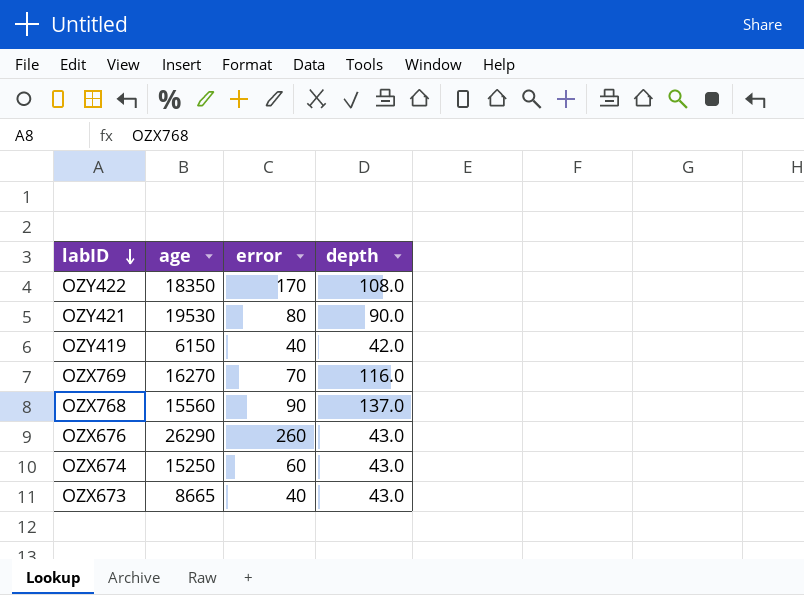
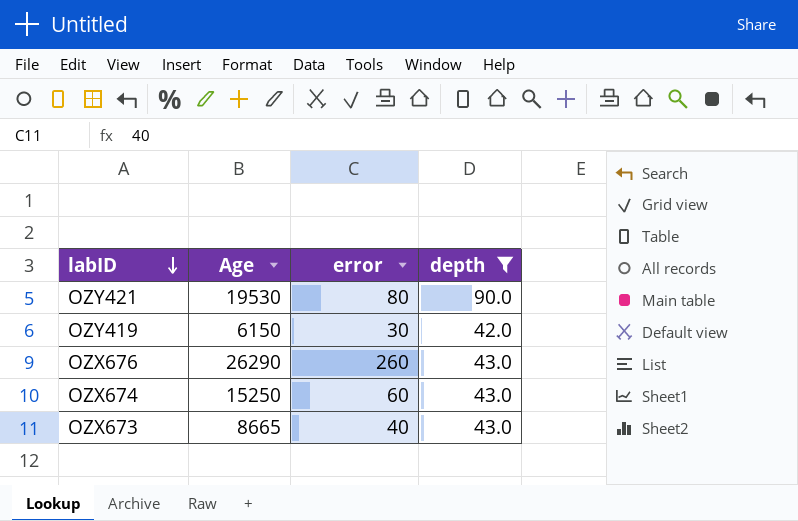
filter: none -> depth <= 90.0
column name: age -> Age
OZY419 | error: 40 -> 30

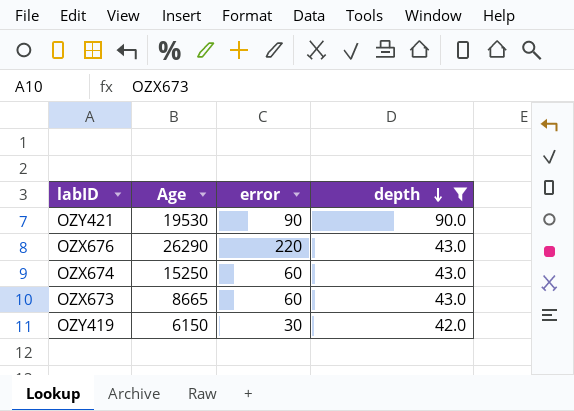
row order: labID descending -> depth descending
OZY421 | error: 80 -> 90
OZX676 | error: 260 -> 220
OZX673 | error: 40 -> 60

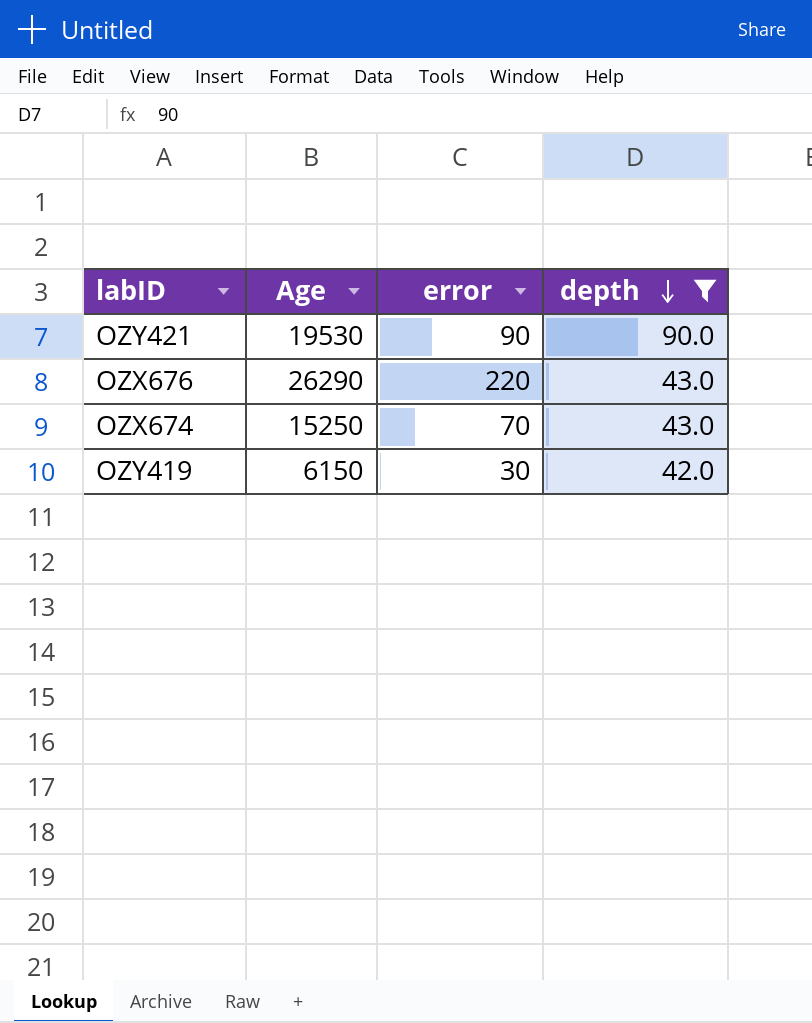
row OZX673: 8665 | 60 | 43.0 -> none
OZX674 | error: 60 -> 70

